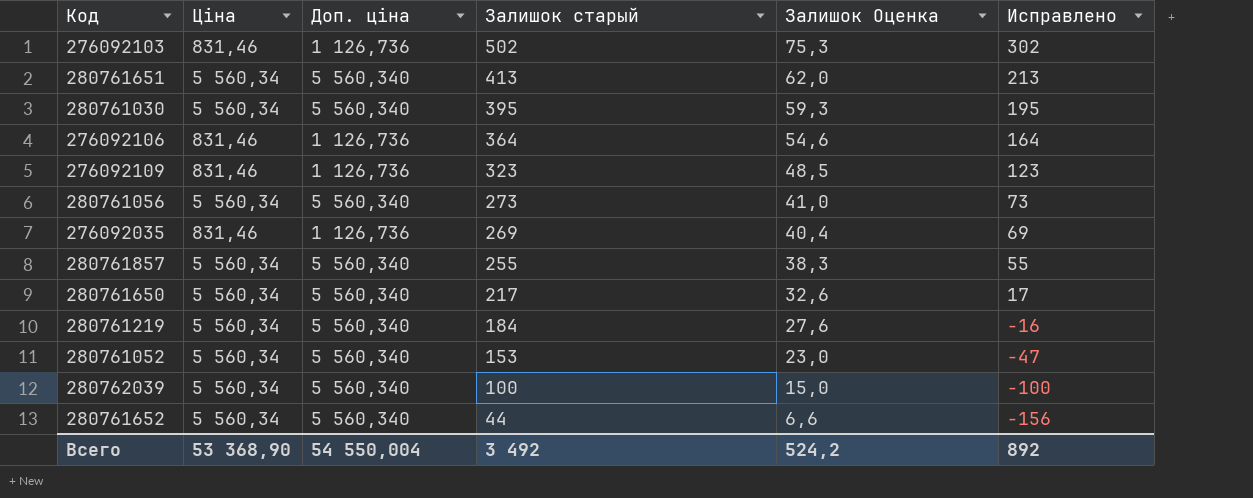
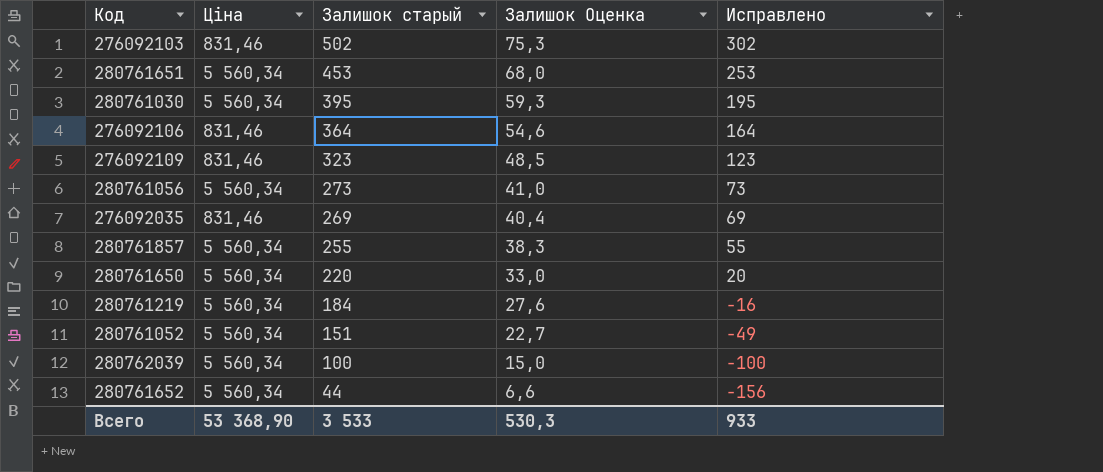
column Доп. ціна | position: 3 -> none
280761651 | Залишок старый: 413 -> 453
280761651 | Залишок Оценка: 62,0 -> 68,0
280761651 | Исправлено: 213 -> 253
280761650 | Залишок старый: 217 -> 220
280761650 | Залишок Оценка: 32,6 -> 33,0
280761650 | Исправлено: 17 -> 20
280761052 | Залишок старый: 153 -> 151
280761052 | Залишок Оценка: 23,0 -> 22,7
280761052 | Исправлено: -47 -> -49
Всего | Залишок старый: 3 492 -> 3 533
Всего | Залишок Оценка: 524,2 -> 530,3
Всего | Исправлено: 892 -> 933

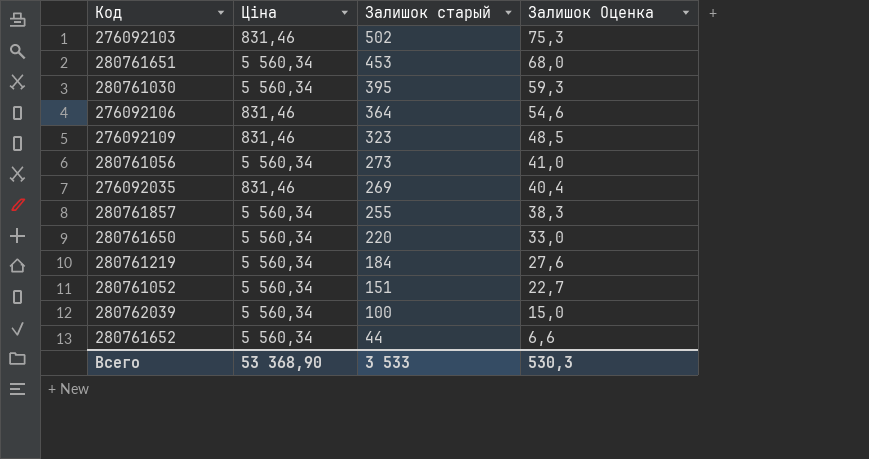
column Исправлено | formula: [Залишок старый] - 200 -> none

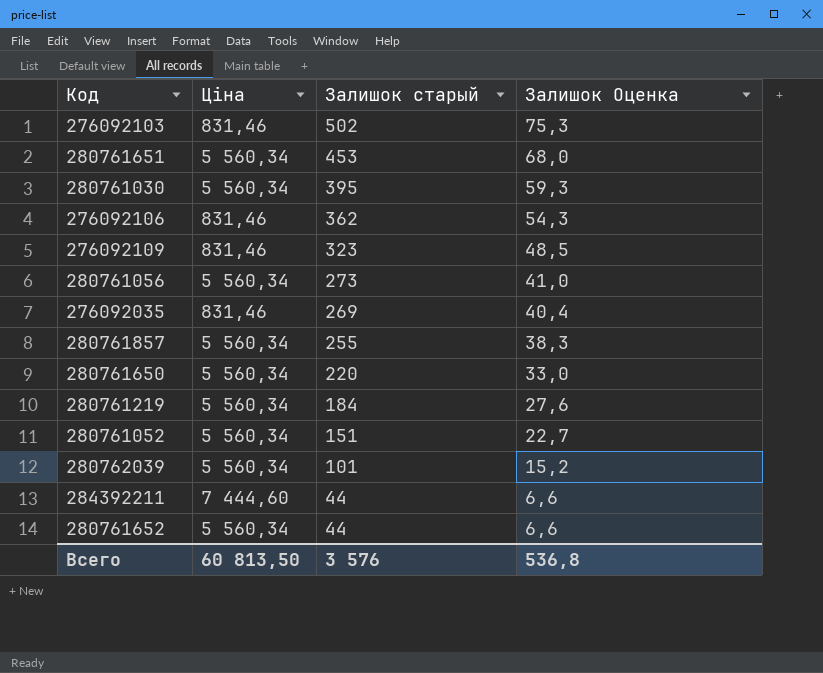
276092106 | Залишок старый: 364 -> 362
276092106 | Залишок Оценка: 54,6 -> 54,3
280762039 | Залишок старый: 100 -> 101
280762039 | Залишок Оценка: 15,0 -> 15,2
row 284392211: none -> 7 444,60 | 44 | 6,6
Всего | Ціна: 53 368,90 -> 60 813,50
Всего | Залишок старый: 3 533 -> 3 576
Всего | Залишок Оценка: 530,3 -> 536,8

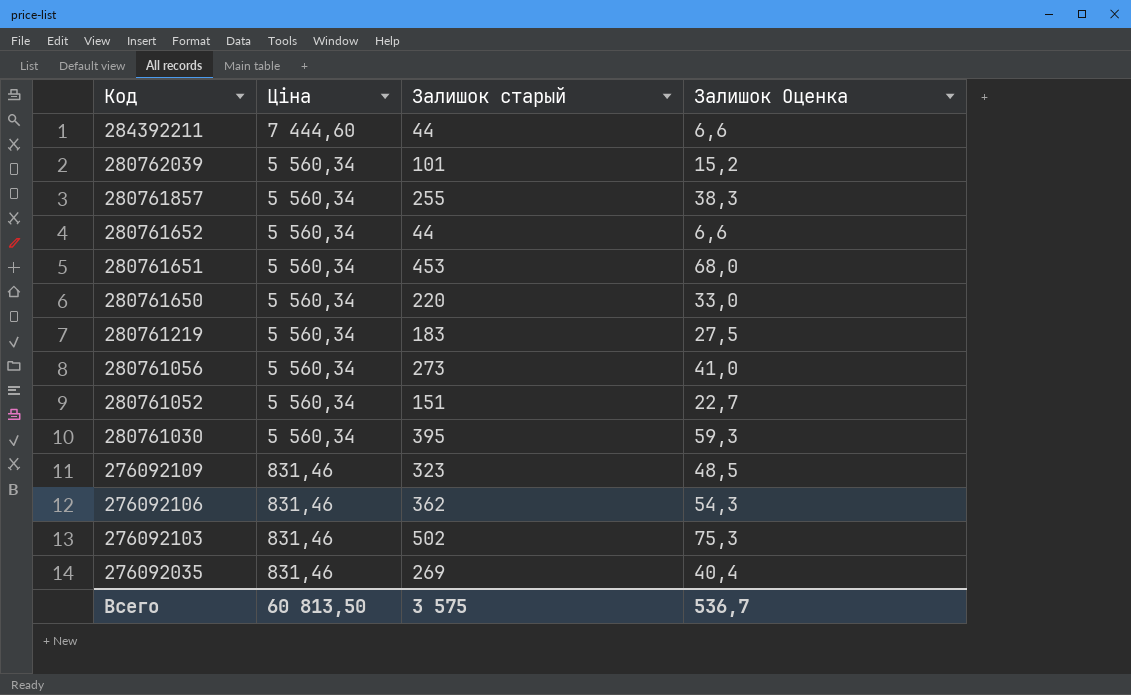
row order: Залишок старый descending -> Код descending
280761219 | Залишок старый: 184 -> 183
280761219 | Залишок Оценка: 27,6 -> 27,5
Всего | Залишок старый: 3 576 -> 3 575
Всего | Залишок Оценка: 536,8 -> 536,7

